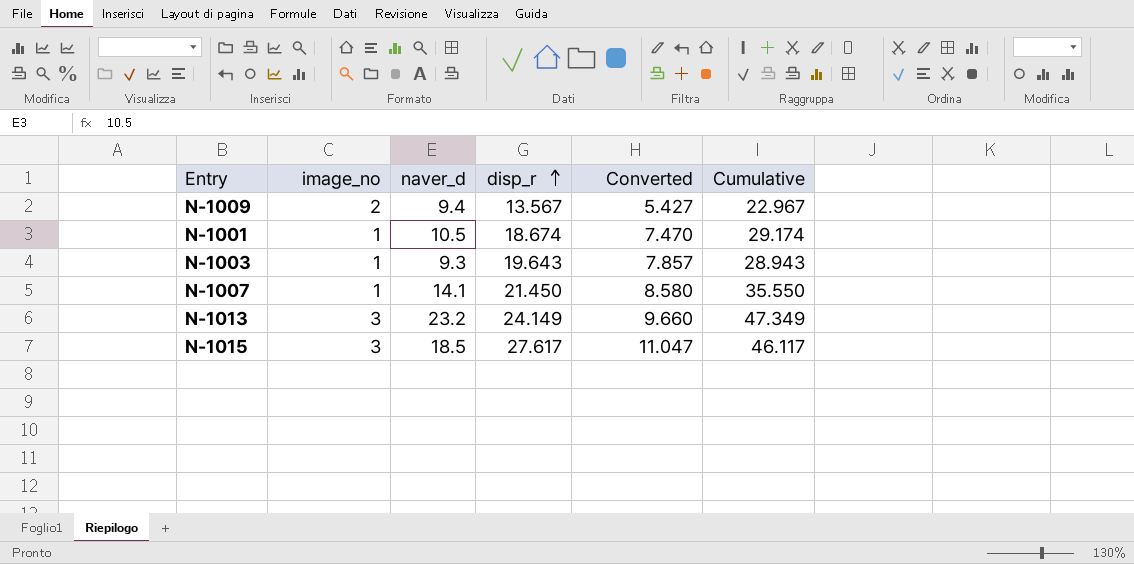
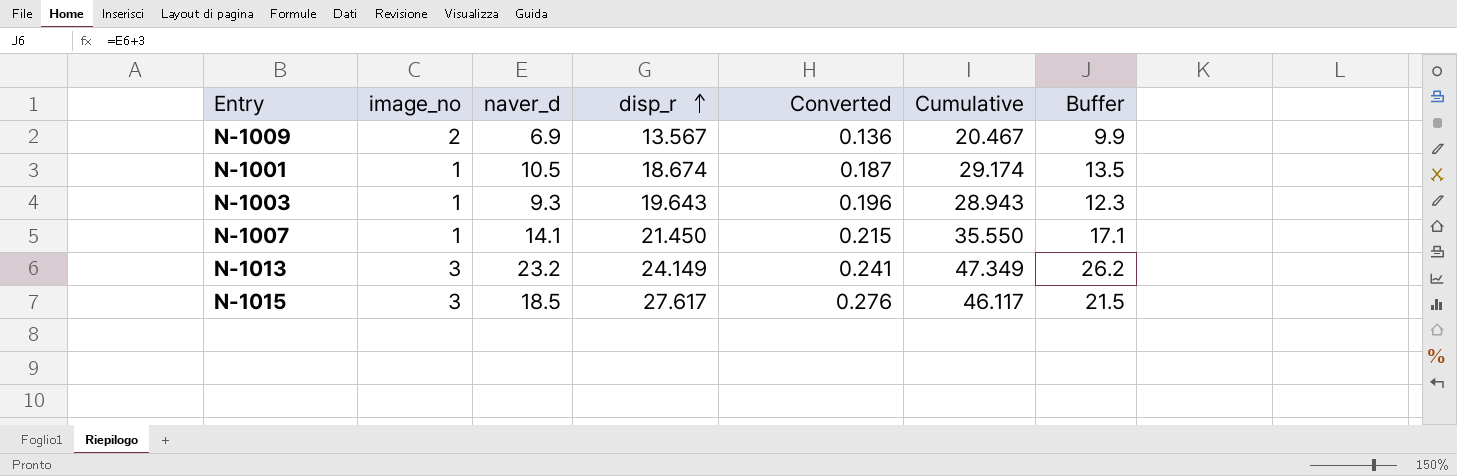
column Converted | formula: [disp_r] * 0.4 -> [disp_r] * 0.01
column Buffer | formula: none -> [naver_d] + 3
N-1009 | naver_d: 9.4 -> 6.9
N-1009 | Cumulative: 22.967 -> 20.467

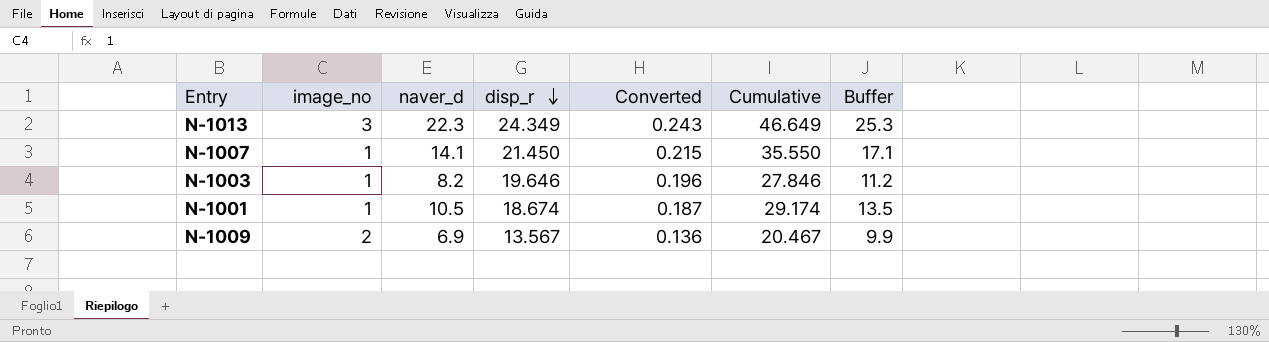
row order: disp_r ascending -> disp_r descending
row N-1015: 3 | 18.5 | 27.617 | 0.276 | 46.117 | 21.5 -> none
N-1013 | naver_d: 23.2 -> 22.3
N-1013 | disp_r: 24.149 -> 24.349
N-1013 | Converted: 0.241 -> 0.243
N-1013 | Cumulative: 47.349 -> 46.649
N-1013 | Buffer: 26.2 -> 25.3
N-1003 | naver_d: 9.3 -> 8.2
N-1003 | disp_r: 19.643 -> 19.646
N-1003 | Cumulative: 28.943 -> 27.846
N-1003 | Buffer: 12.3 -> 11.2

